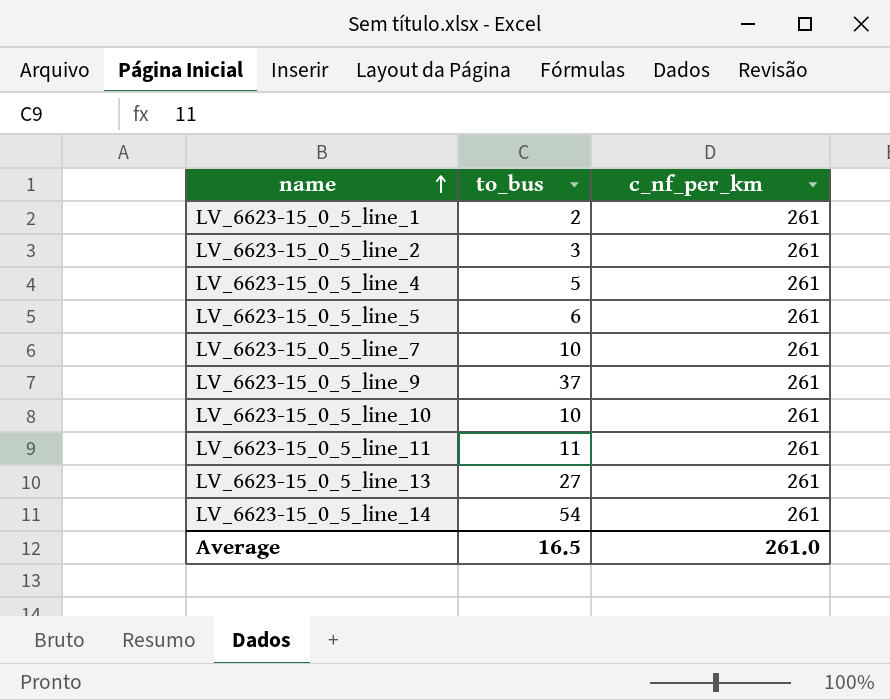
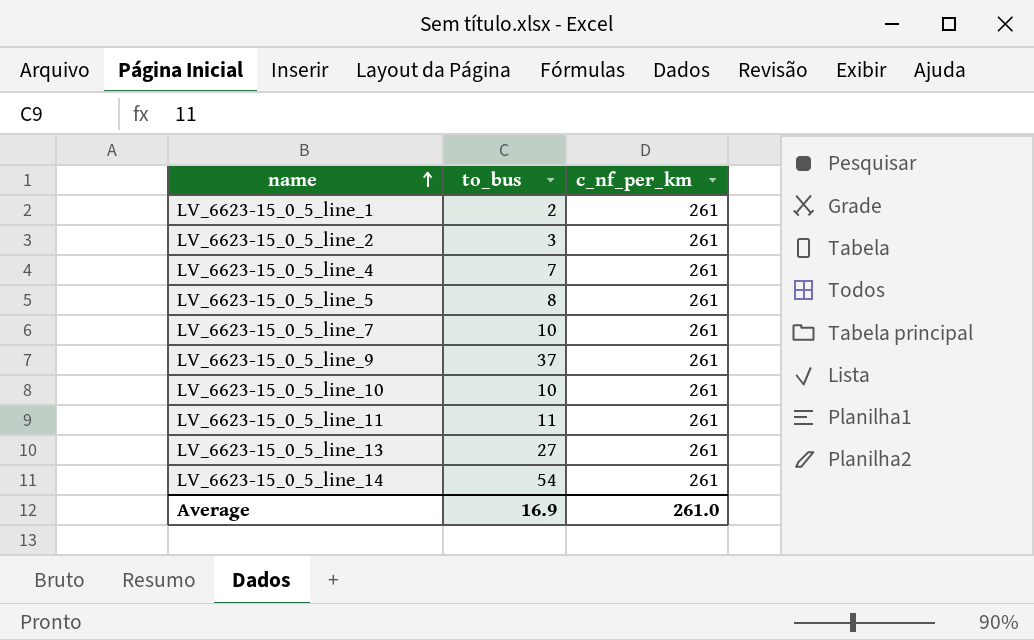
LV_6623-15_0_5_line_4 | to_bus: 5 -> 7
LV_6623-15_0_5_line_5 | to_bus: 6 -> 8
Average | to_bus: 16.5 -> 16.9

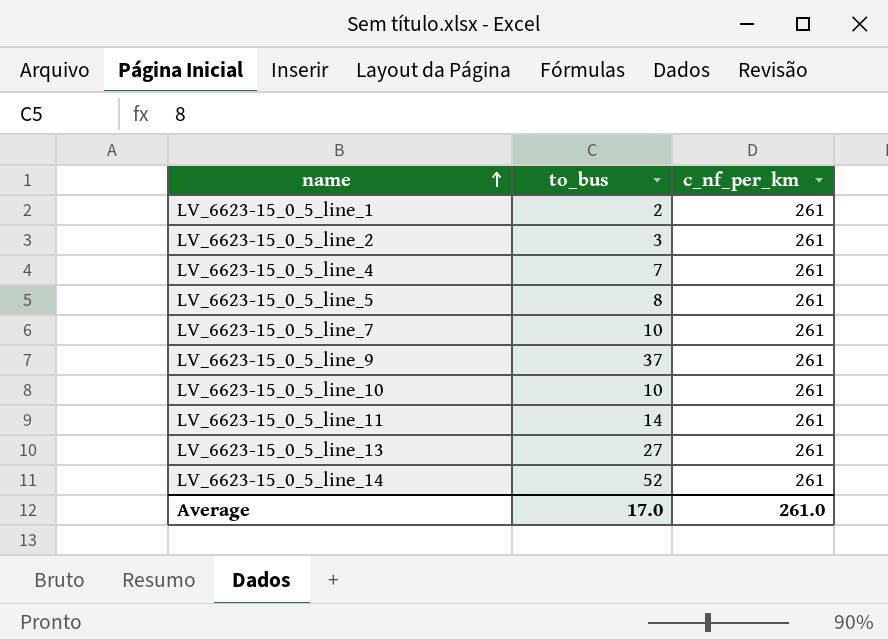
LV_6623-15_0_5_line_11 | to_bus: 11 -> 14
LV_6623-15_0_5_line_14 | to_bus: 54 -> 52
Average | to_bus: 16.9 -> 17.0

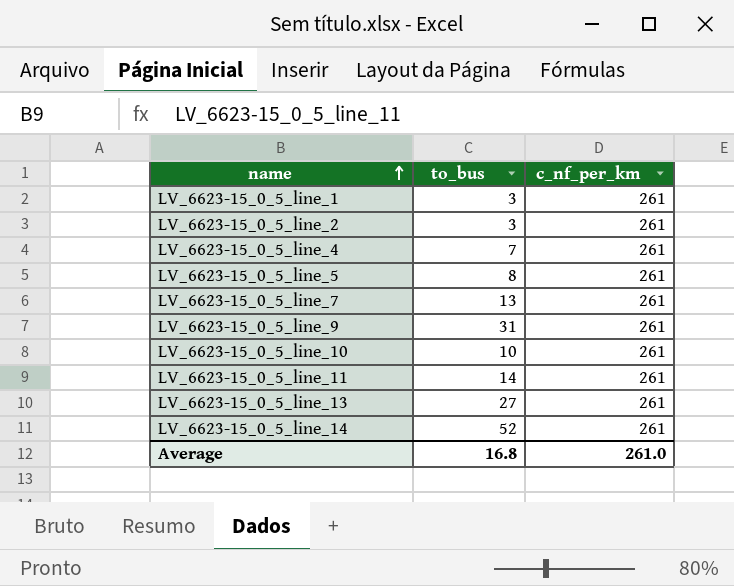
LV_6623-15_0_5_line_1 | to_bus: 2 -> 3
LV_6623-15_0_5_line_7 | to_bus: 10 -> 13
LV_6623-15_0_5_line_9 | to_bus: 37 -> 31
Average | to_bus: 17.0 -> 16.8

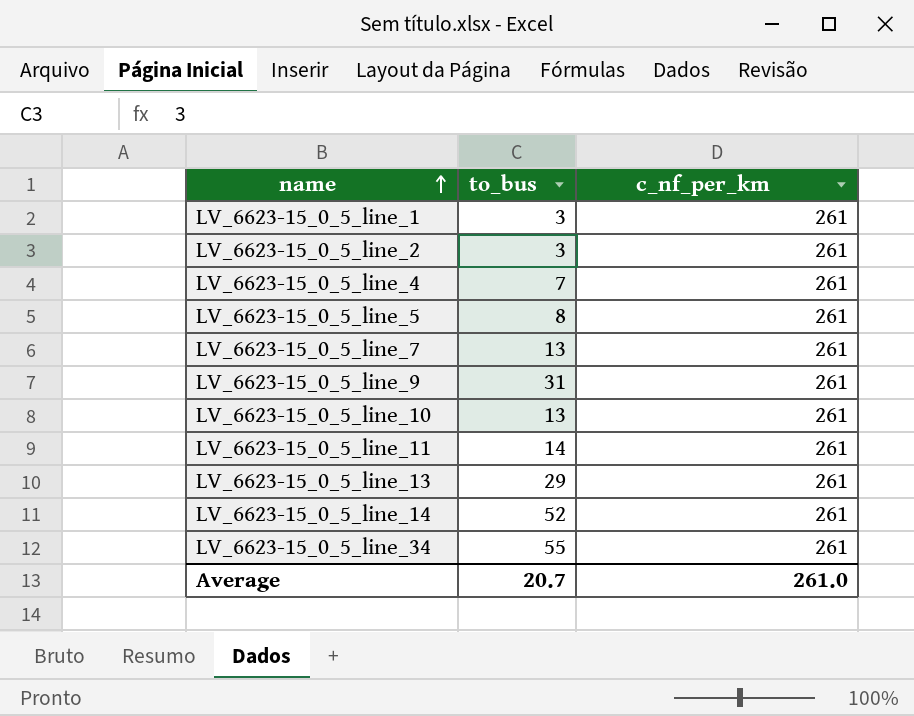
LV_6623-15_0_5_line_10 | to_bus: 10 -> 13
LV_6623-15_0_5_line_13 | to_bus: 27 -> 29
row LV_6623-15_0_5_line_34: none -> 55 | 261
Average | to_bus: 16.8 -> 20.7

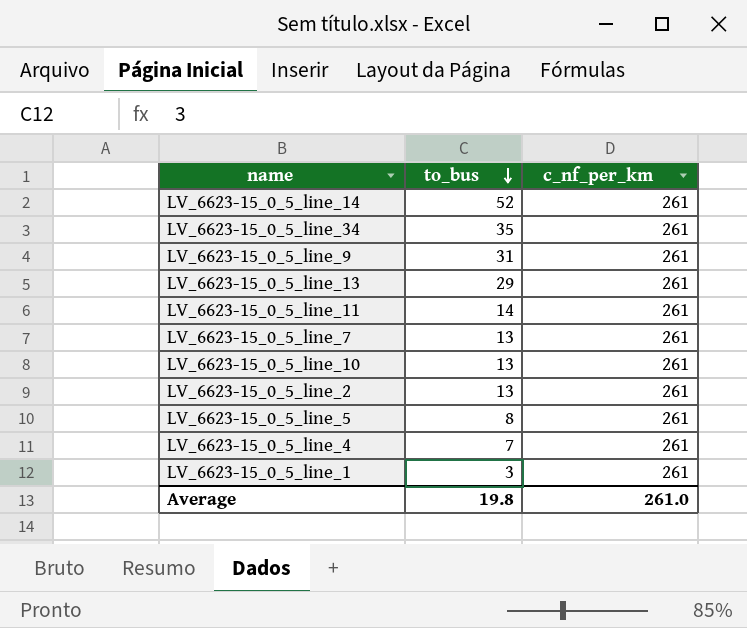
row order: name ascending -> to_bus descending
LV_6623-15_0_5_line_34 | to_bus: 55 -> 35
LV_6623-15_0_5_line_2 | to_bus: 3 -> 13
Average | to_bus: 20.7 -> 19.8

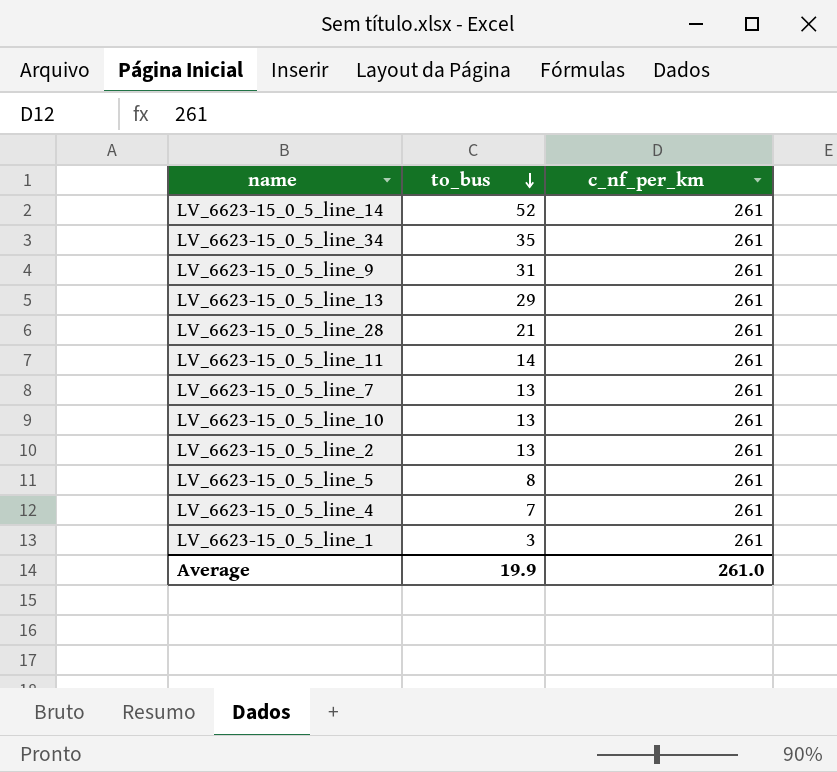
row LV_6623-15_0_5_line_28: none -> 21 | 261
Average | to_bus: 19.8 -> 19.9

